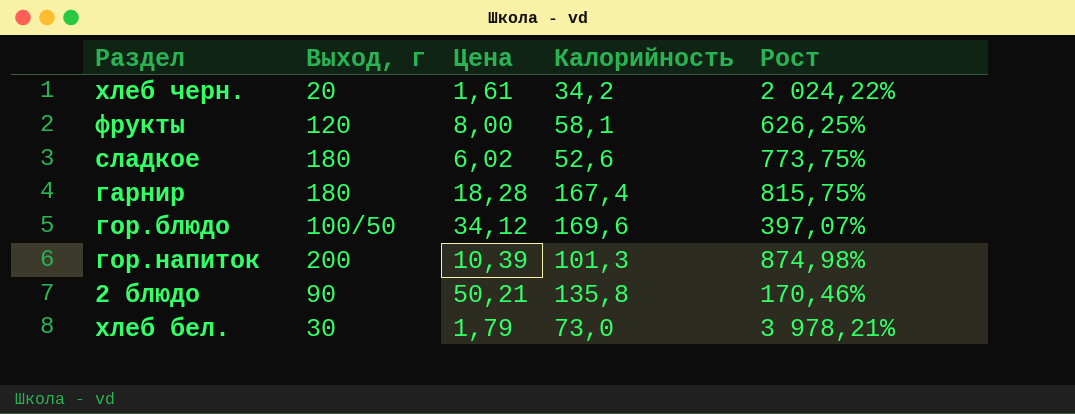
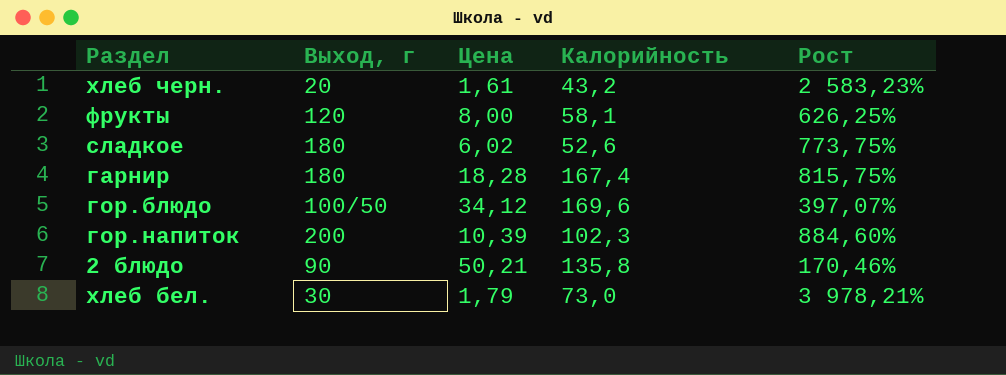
хлеб черн. | Калорийность: 34,2 -> 43,2
хлеб черн. | Рост: 2 024,22% -> 2 583,23%
гор.напиток | Калорийность: 101,3 -> 102,3
гор.напиток | Рост: 874,98% -> 884,60%

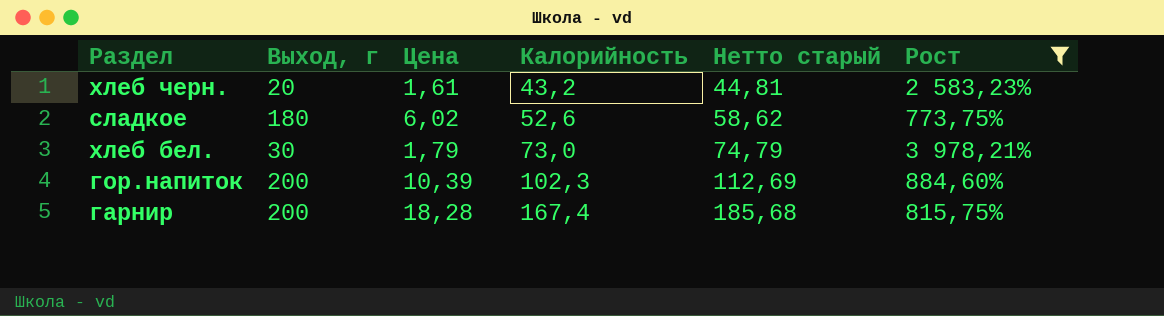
filter: none -> Рост >= 773,75%
row order: none -> Калорийность ascending
column Нетто старый | formula: none -> [Цена] + [Калорийность]
гарнир | Выход, г: 180 -> 200

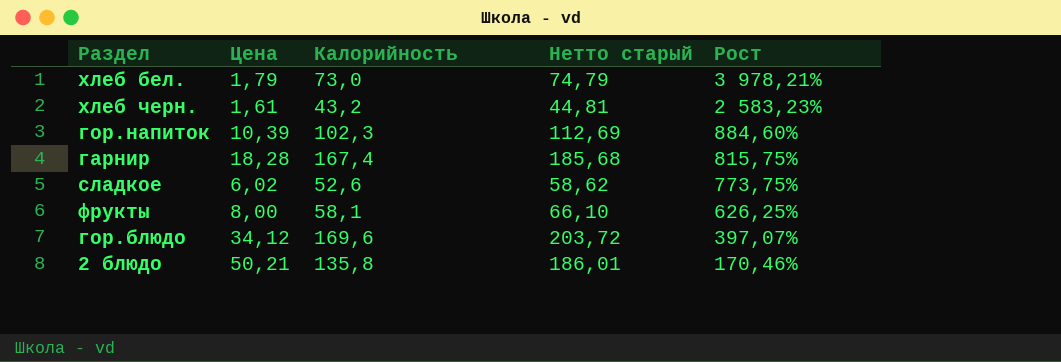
filter: Рост >= 773,75% -> none
row order: Калорийность ascending -> Рост descending
column Выход, г | position: 2 -> none

